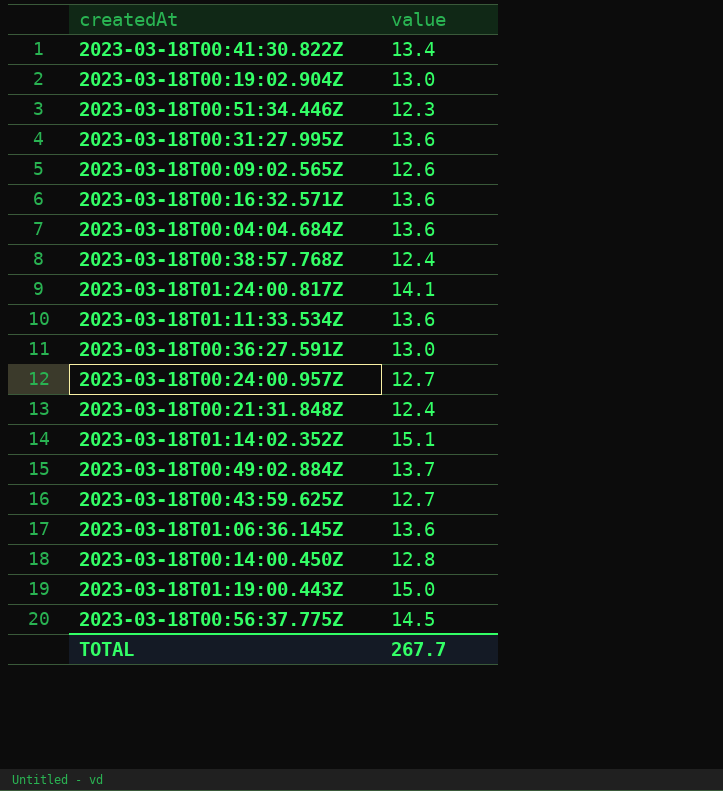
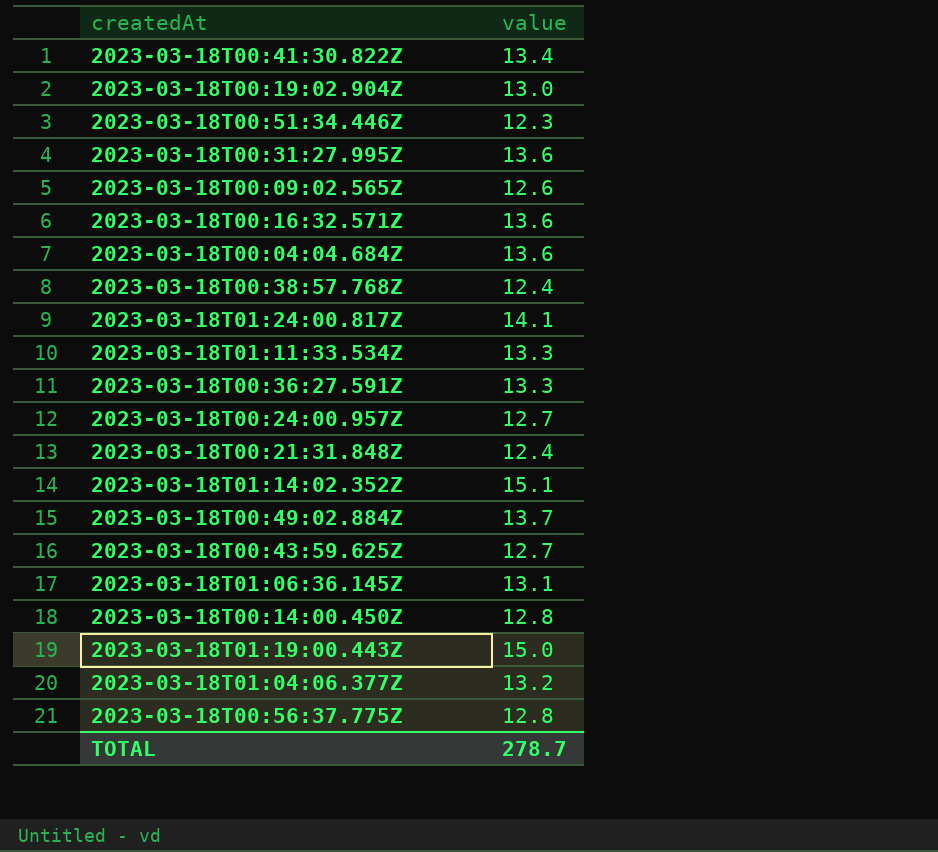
2023-03-18T01:11:33.534Z | value: 13.6 -> 13.3
2023-03-18T00:36:27.591Z | value: 13.0 -> 13.3
2023-03-18T01:06:36.145Z | value: 13.6 -> 13.1
row 2023-03-18T01:04:06.377Z: none -> 13.2
2023-03-18T00:56:37.775Z | value: 14.5 -> 12.8
TOTAL | value: 267.7 -> 278.7

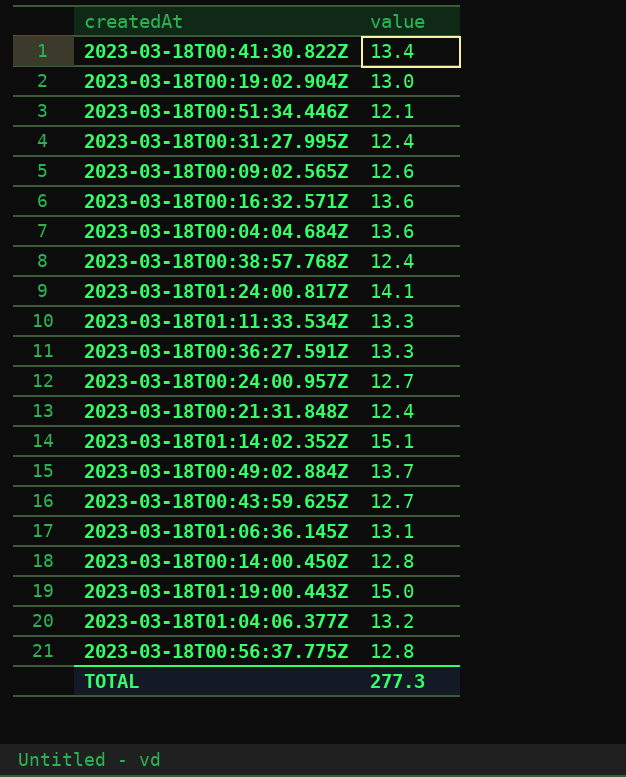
2023-03-18T00:51:34.446Z | value: 12.3 -> 12.1
2023-03-18T00:31:27.995Z | value: 13.6 -> 12.4
TOTAL | value: 278.7 -> 277.3

